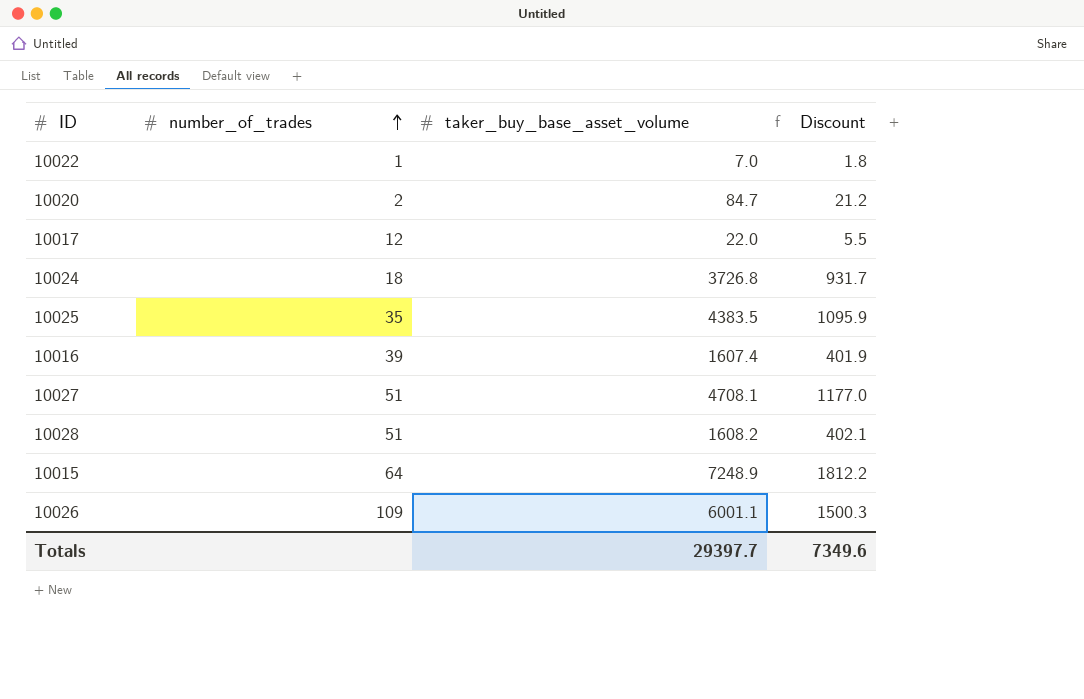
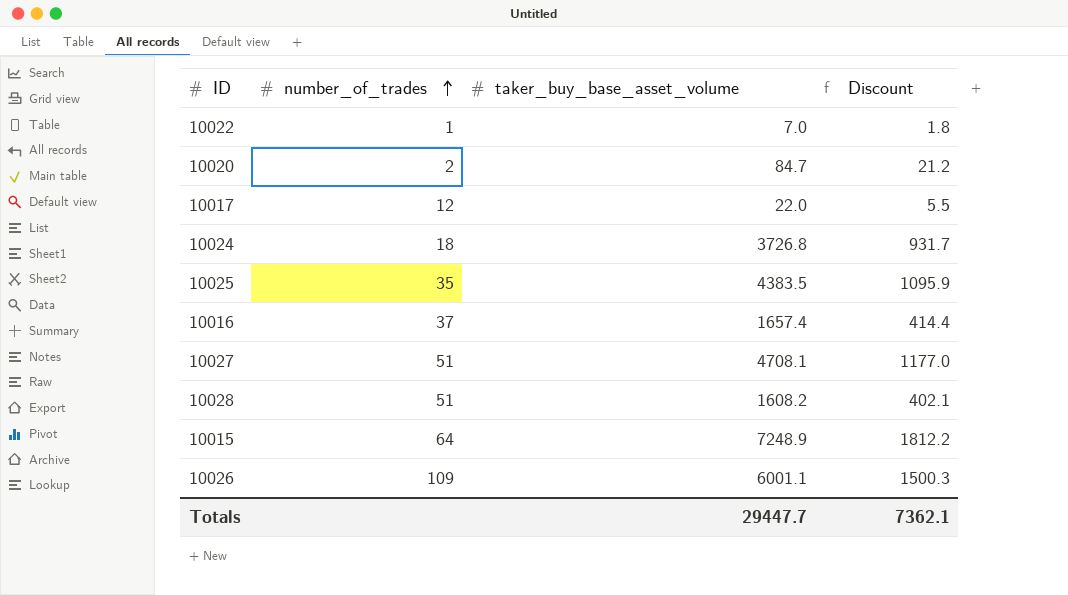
10016 | number_of_trades: 39 -> 37
10016 | taker_buy_base_asset_volume: 1607.4 -> 1657.4
10016 | Discount: 401.9 -> 414.4
Totals | taker_buy_base_asset_volume: 29397.7 -> 29447.7
Totals | Discount: 7349.6 -> 7362.1

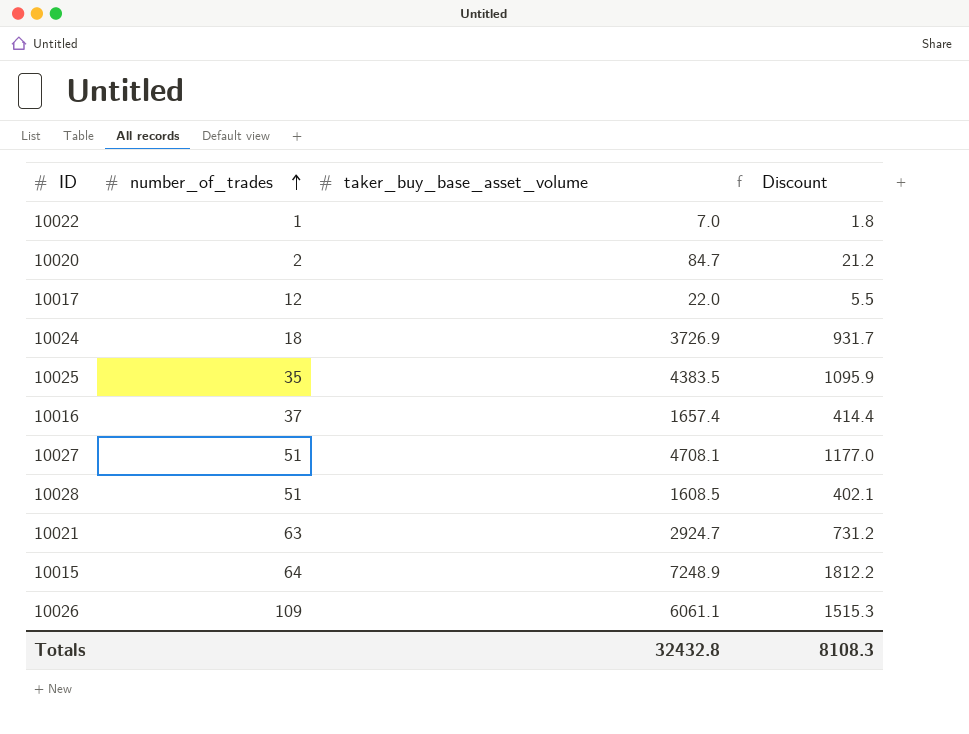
10024 | taker_buy_base_asset_volume: 3726.8 -> 3726.9
10028 | taker_buy_base_asset_volume: 1608.2 -> 1608.5
row 10021: none -> 63 | 2924.7 | 731.2
10026 | taker_buy_base_asset_volume: 6001.1 -> 6061.1
10026 | Discount: 1500.3 -> 1515.3
Totals | taker_buy_base_asset_volume: 29447.7 -> 32432.8
Totals | Discount: 7362.1 -> 8108.3

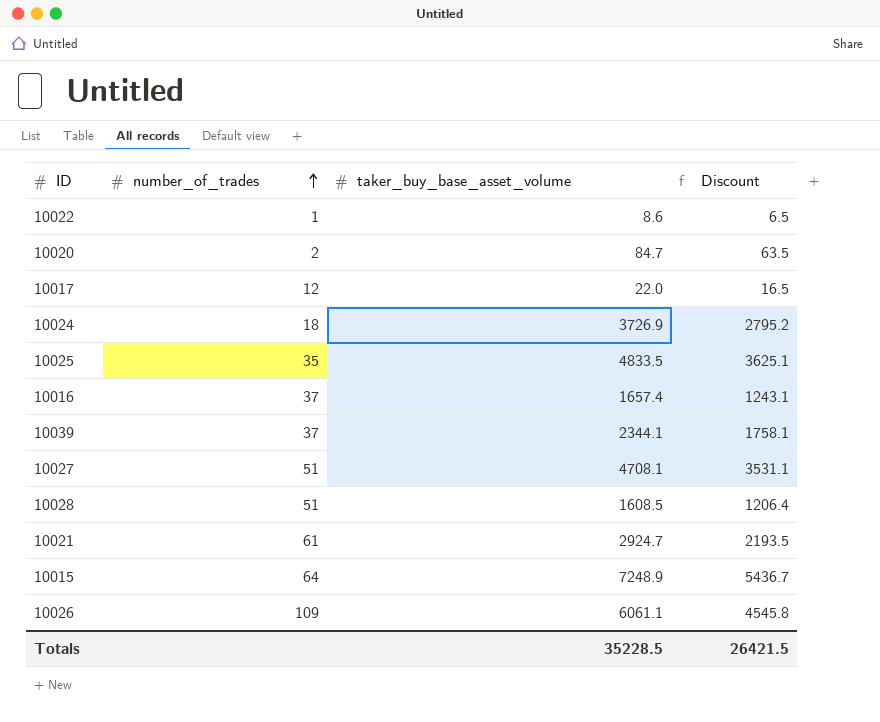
column Discount | formula: [taker_buy_base_asset_volume] * 0.25 -> [taker_buy_base_asset_volume] * 0.75
10022 | taker_buy_base_asset_volume: 7.0 -> 8.6
10025 | taker_buy_base_asset_volume: 4383.5 -> 4833.5
row 10039: none -> 37 | 2344.1 | 1758.1
10021 | number_of_trades: 63 -> 61
Totals | taker_buy_base_asset_volume: 32432.8 -> 35228.5
Totals | Discount: 8108.3 -> 26421.5

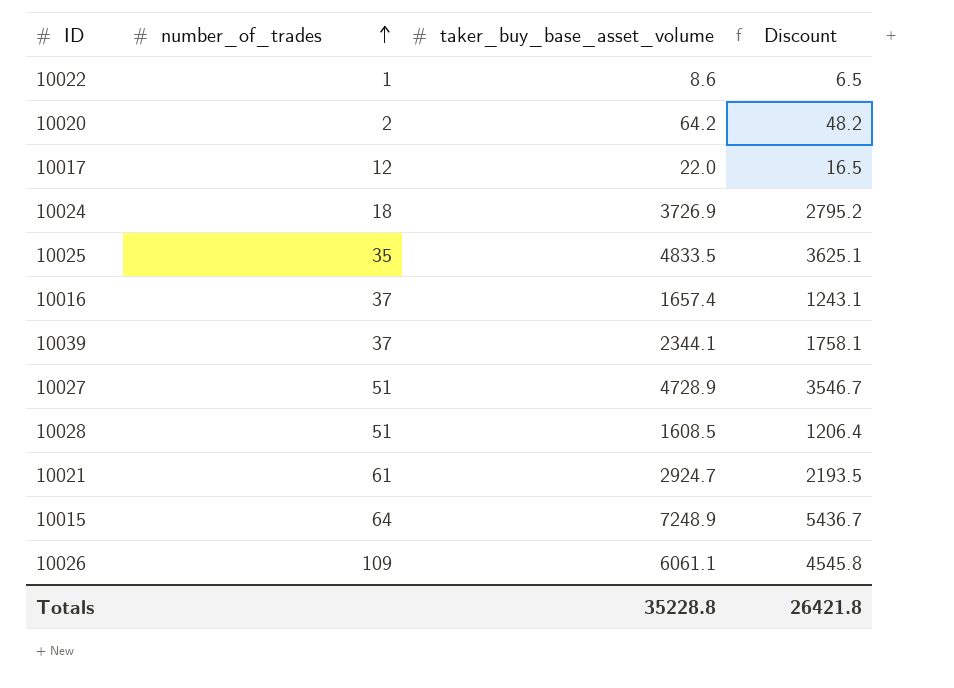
10020 | taker_buy_base_asset_volume: 84.7 -> 64.2
10020 | Discount: 63.5 -> 48.2
10027 | taker_buy_base_asset_volume: 4708.1 -> 4728.9
10027 | Discount: 3531.1 -> 3546.7
Totals | taker_buy_base_asset_volume: 35228.5 -> 35228.8
Totals | Discount: 26421.5 -> 26421.8

